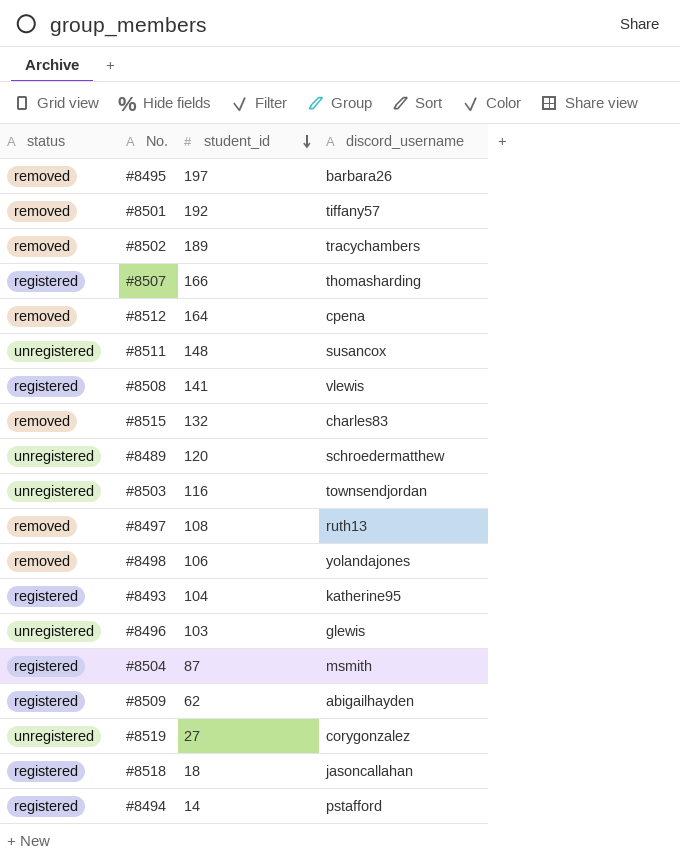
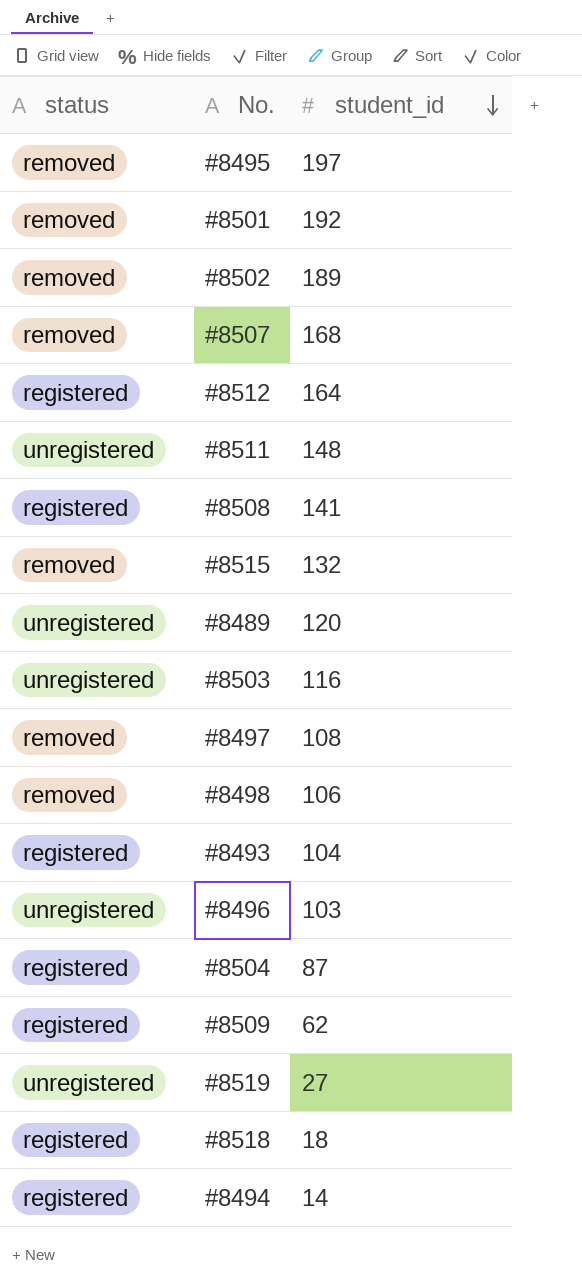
column discord_username | position: 4 -> none
#8507 | status: registered -> removed
#8507 | student_id: 166 -> 168
#8512 | status: removed -> registered

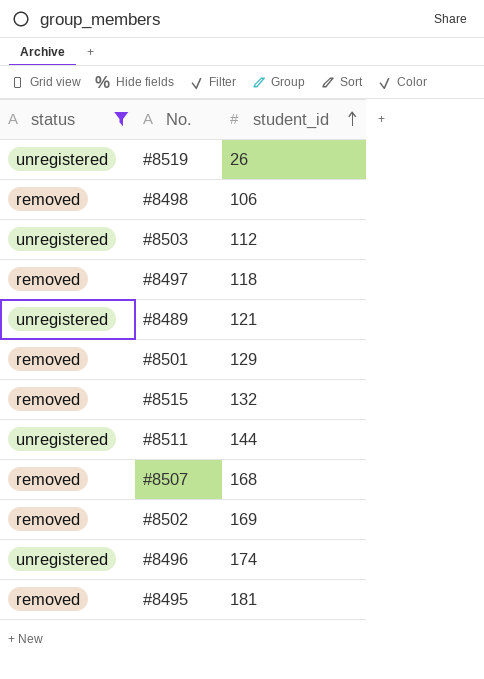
filter: none -> status != registered
row order: student_id descending -> student_id ascending
#8519 | student_id: 27 -> 26
#8503 | student_id: 116 -> 112
#8497 | student_id: 108 -> 118
#8489 | student_id: 120 -> 121
#8501 | student_id: 192 -> 129
#8511 | student_id: 148 -> 144
#8502 | student_id: 189 -> 169
#8496 | student_id: 103 -> 174
#8495 | student_id: 197 -> 181

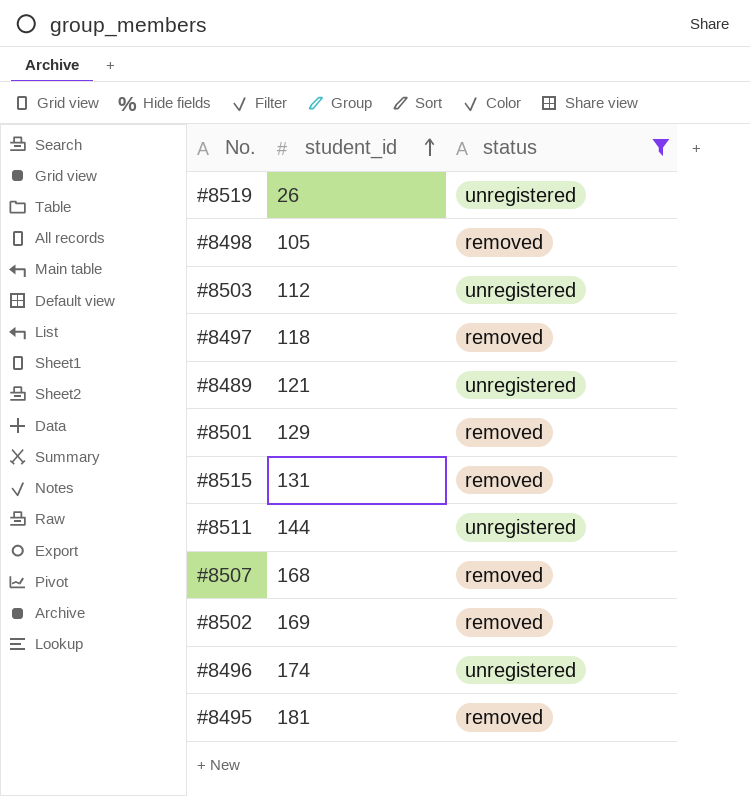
column status | position: 1 -> 3
#8498 | student_id: 106 -> 105
#8515 | student_id: 132 -> 131

